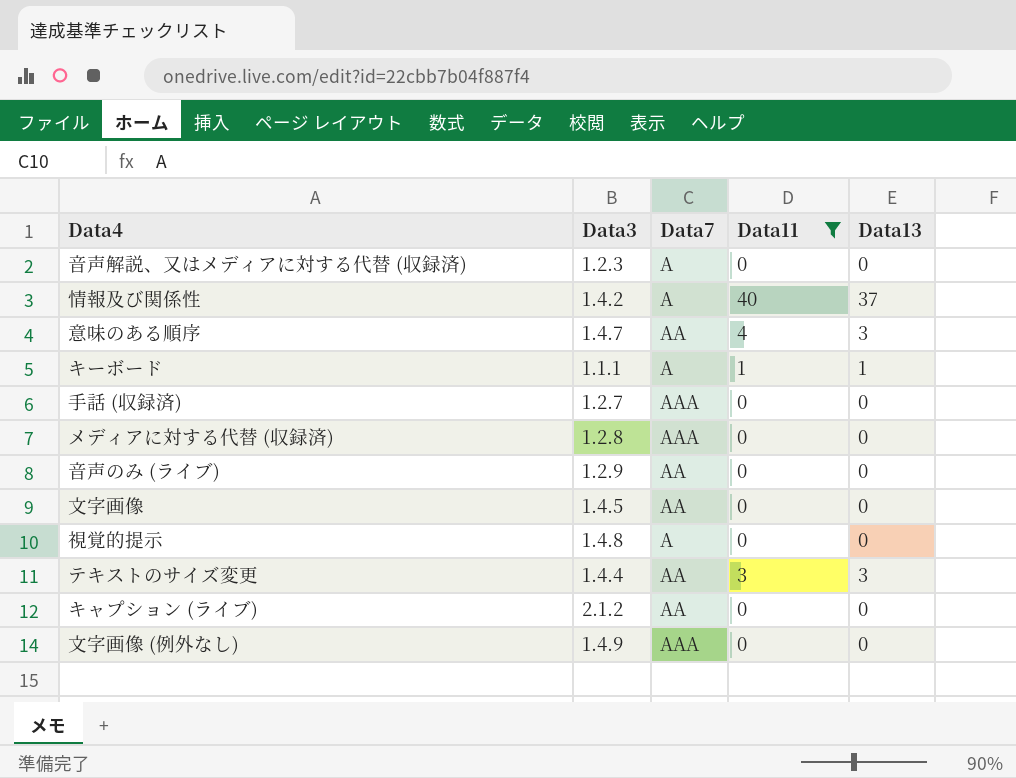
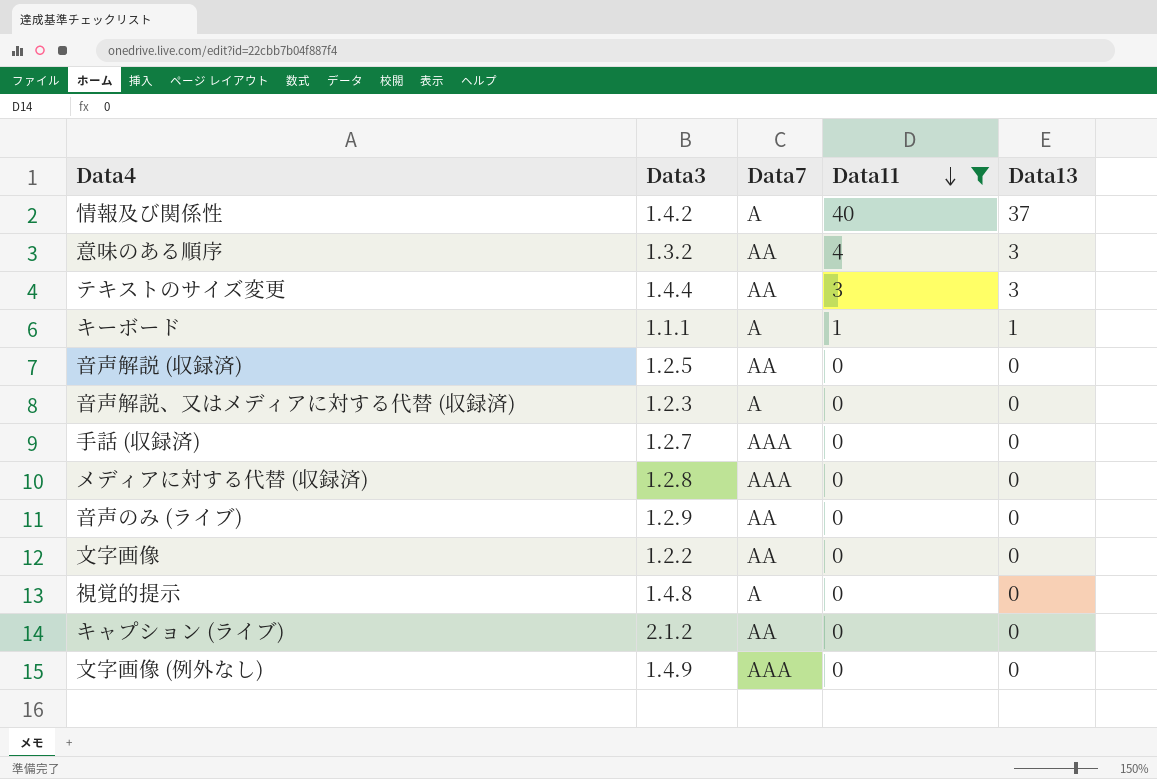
row order: none -> Data11 descending
意味のある順序 | Data3: 1.4.7 -> 1.3.2
row 音声解説 (収録済): none -> 1.2.5 | AA | 0 | 0
文字画像 | Data3: 1.4.5 -> 1.2.2

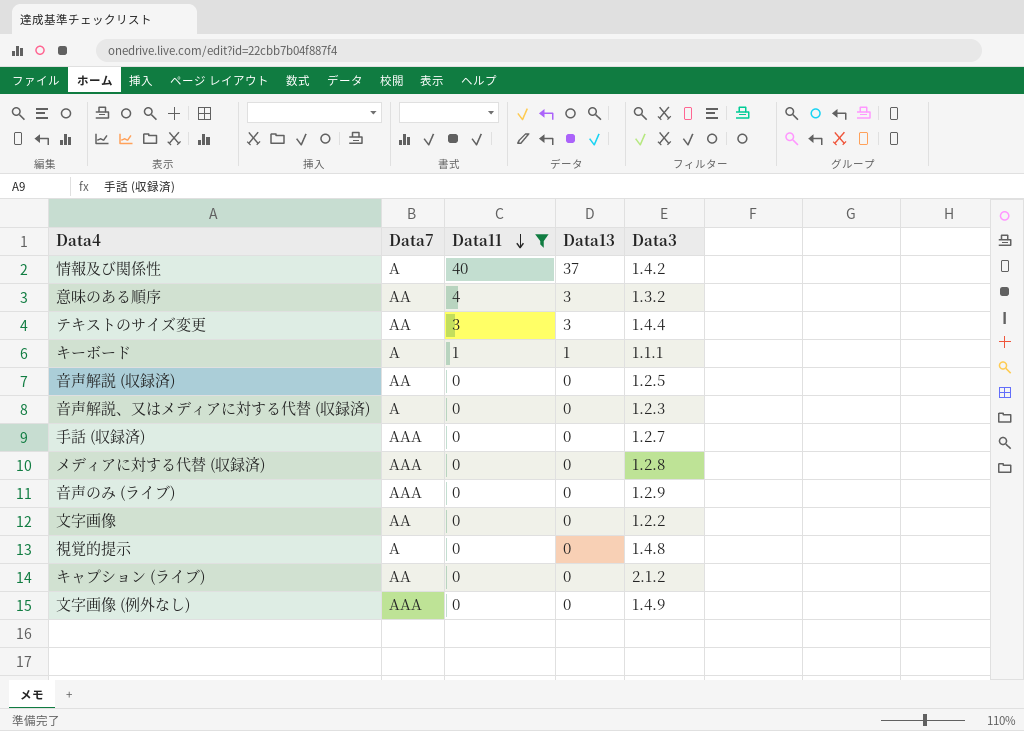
column Data3 | position: 2 -> 5
音声のみ (ライブ) | Data7: AA -> AAA

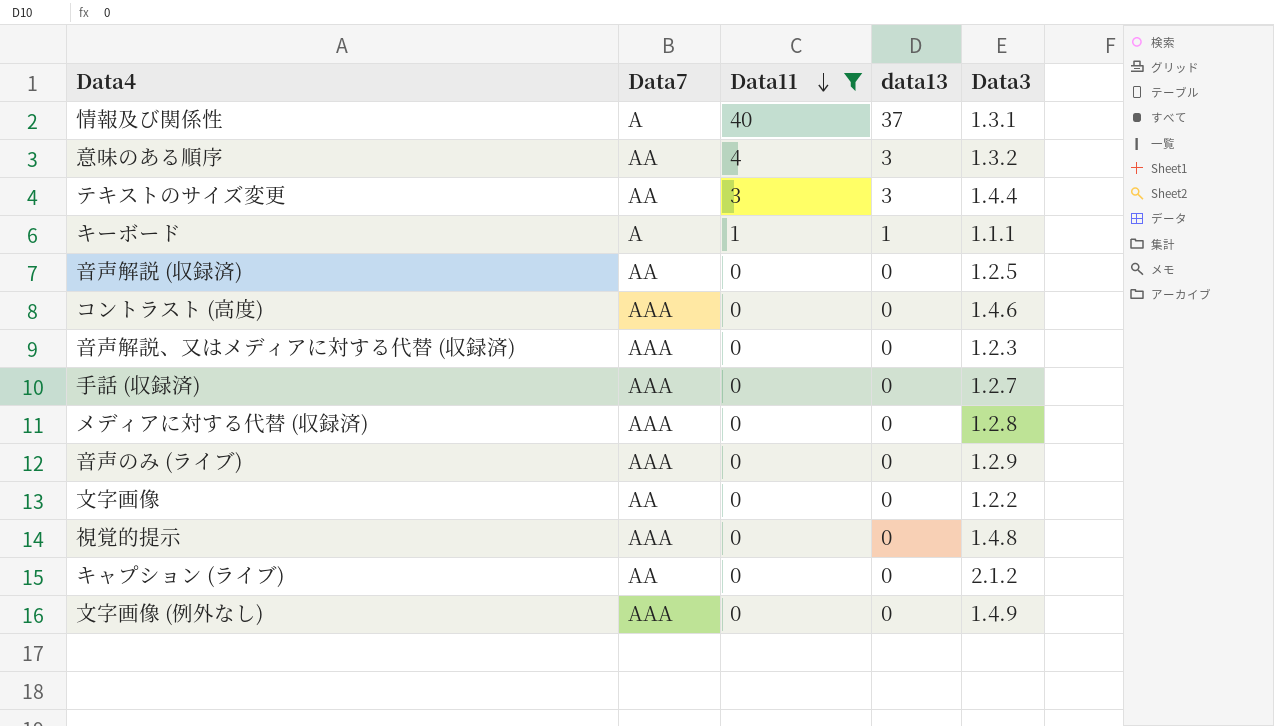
column name: Data13 -> data13
情報及び関係性 | Data3: 1.4.2 -> 1.3.1
row コントラスト (高度): none -> AAA | 0 | 0 | 1.4.6
音声解説、又はメディアに対する代替 (収録済) | Data7: A -> AAA
視覚的提示 | Data7: A -> AAA

